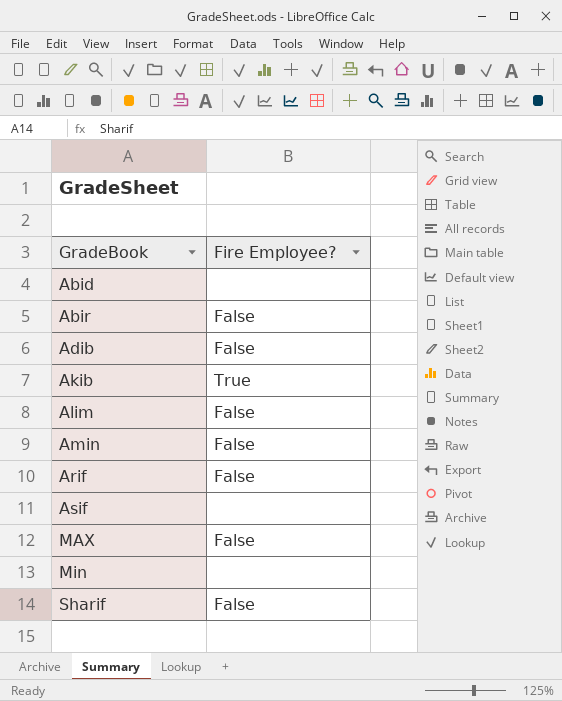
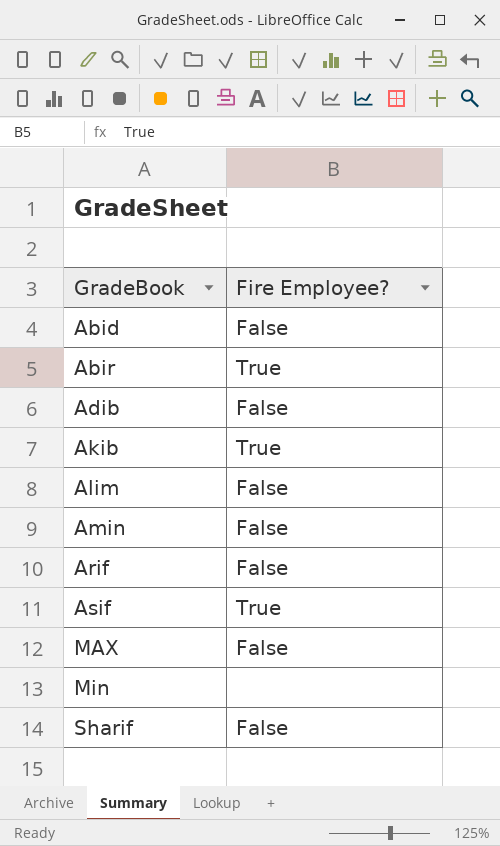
Abid | Fire Employee?: none -> False
Abir | Fire Employee?: False -> True
Asif | Fire Employee?: none -> True

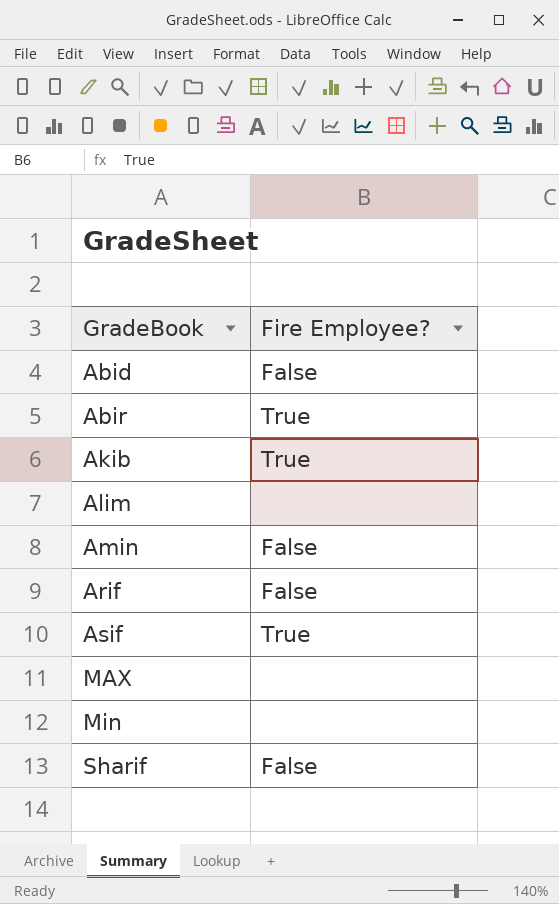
row Adib: False -> none
Alim | Fire Employee?: False -> none
MAX | Fire Employee?: False -> none

